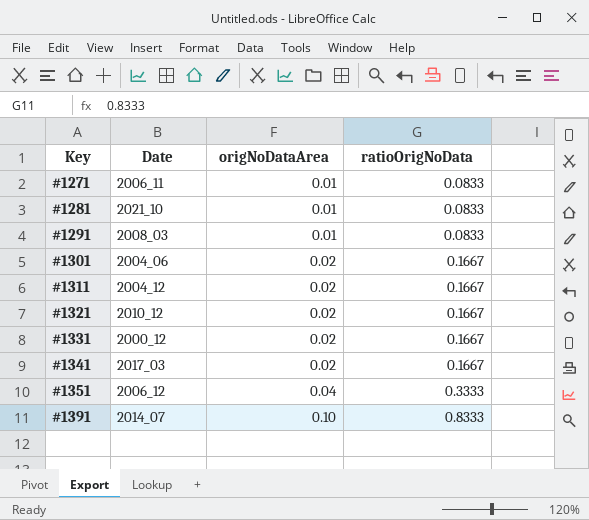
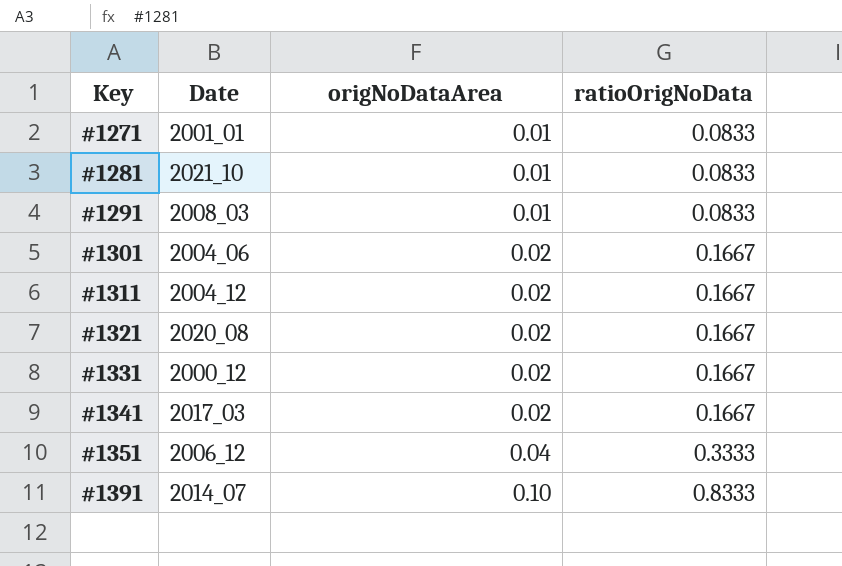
#1271 | Date: 2006_11 -> 2001_01
#1321 | Date: 2010_12 -> 2020_08

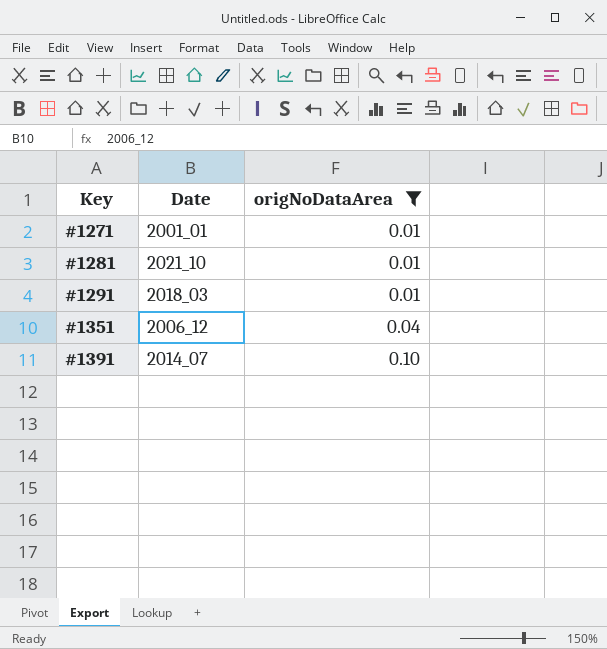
filter: none -> origNoDataArea != 0.02
column ratioOrigNoData | position: 4 -> none
#1291 | Date: 2008_03 -> 2018_03

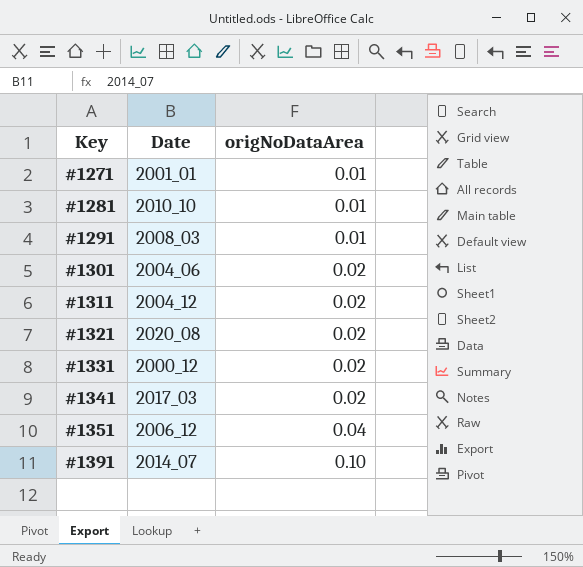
filter: origNoDataArea != 0.02 -> none
#1281 | Date: 2021_10 -> 2010_10
#1291 | Date: 2018_03 -> 2008_03

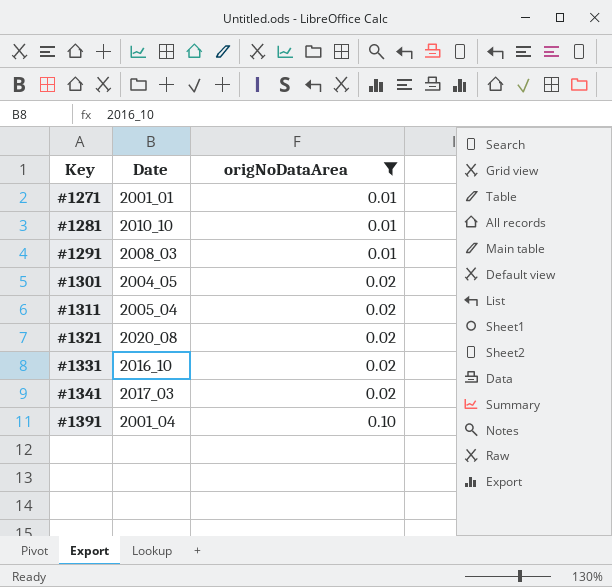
filter: none -> origNoDataArea != 0.04
#1301 | Date: 2004_06 -> 2004_05
#1311 | Date: 2004_12 -> 2005_04
#1331 | Date: 2000_12 -> 2016_10
#1391 | Date: 2014_07 -> 2001_04

